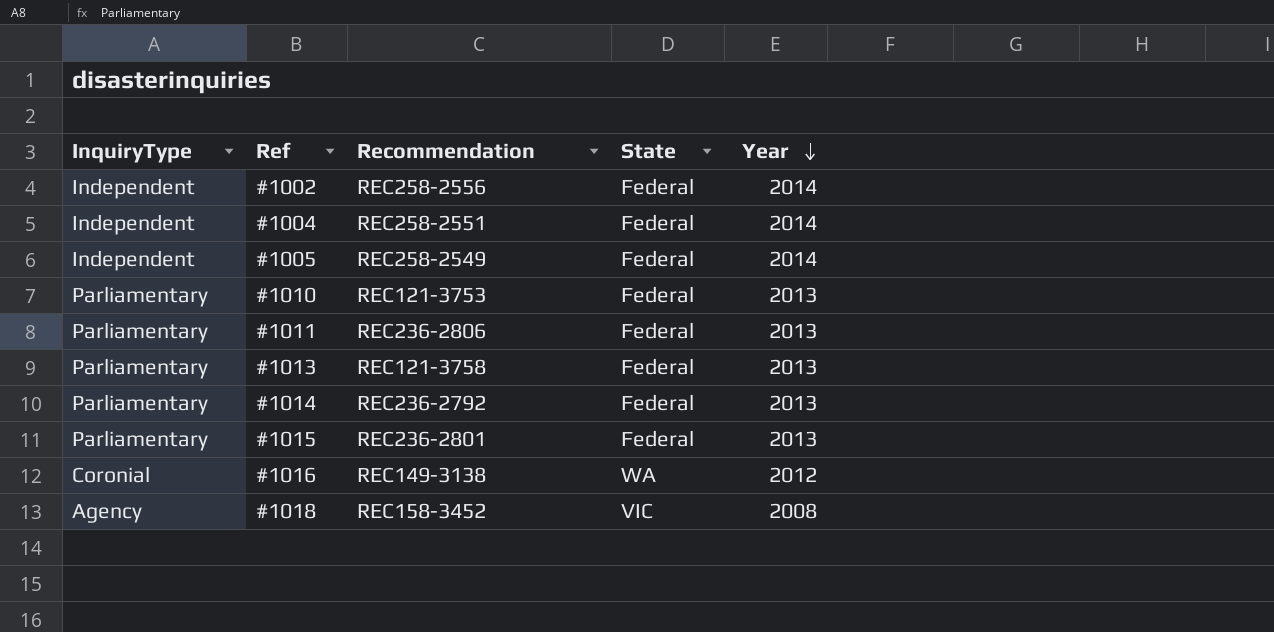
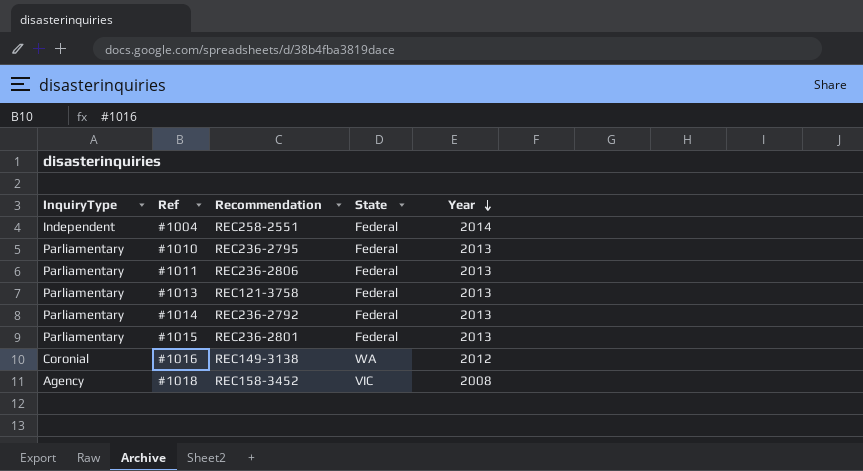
row #1002: Independent | REC258-2556 | Federal | 2014 -> none
row #1005: Independent | REC258-2549 | Federal | 2014 -> none
#1010 | Recommendation: REC121-3753 -> REC236-2795

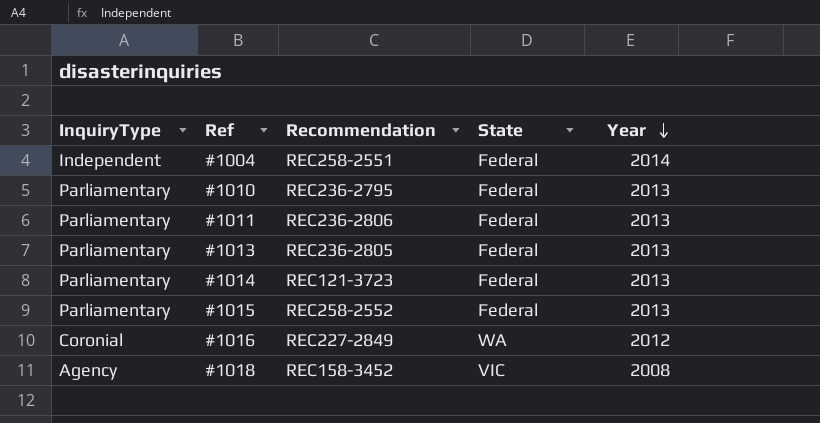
#1013 | Recommendation: REC121-3758 -> REC236-2805
#1014 | Recommendation: REC236-2792 -> REC121-3723
#1015 | Recommendation: REC236-2801 -> REC258-2552
#1016 | Recommendation: REC149-3138 -> REC227-2849

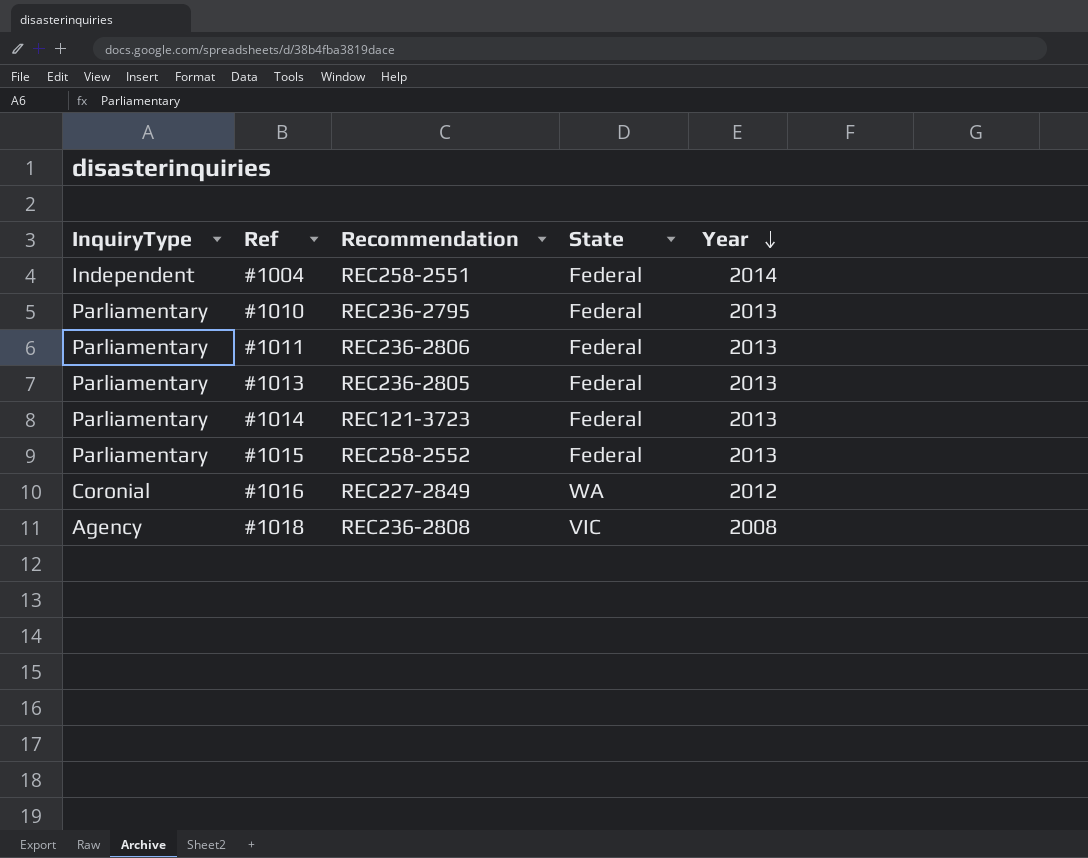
#1018 | Recommendation: REC158-3452 -> REC236-2808

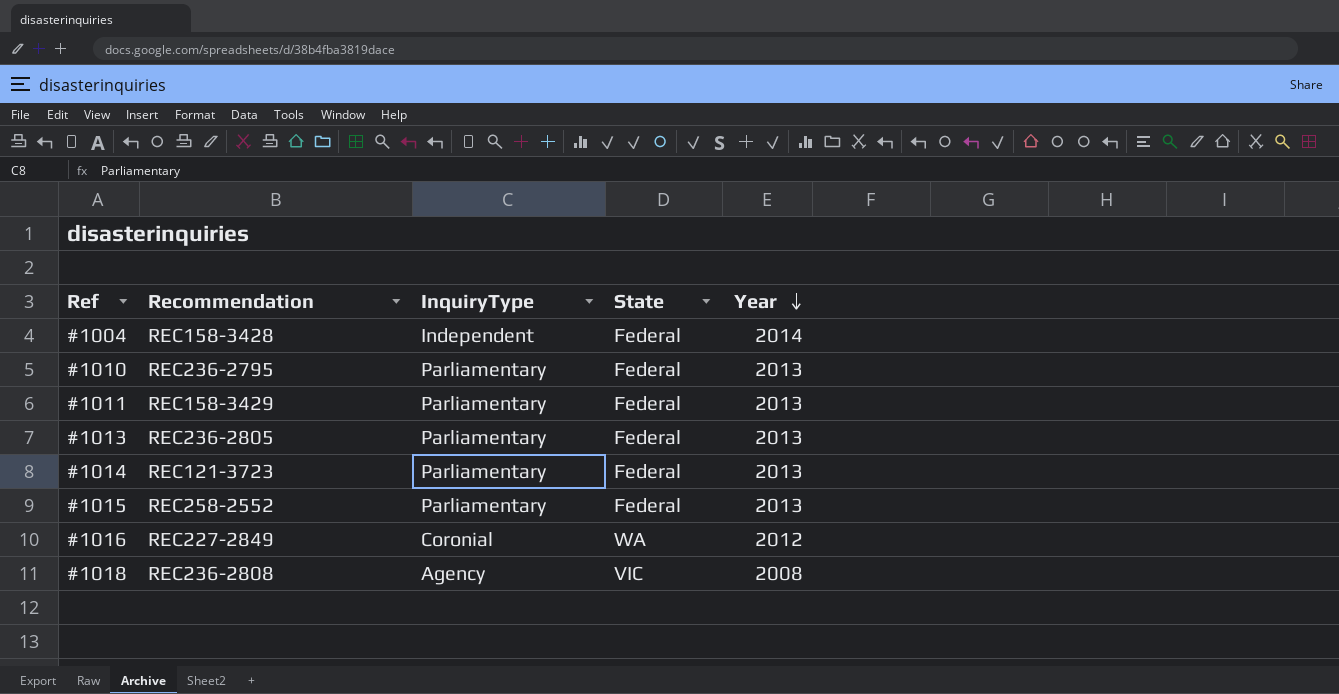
column InquiryType | position: 1 -> 3
#1004 | Recommendation: REC258-2551 -> REC158-3428
#1011 | Recommendation: REC236-2806 -> REC158-3429

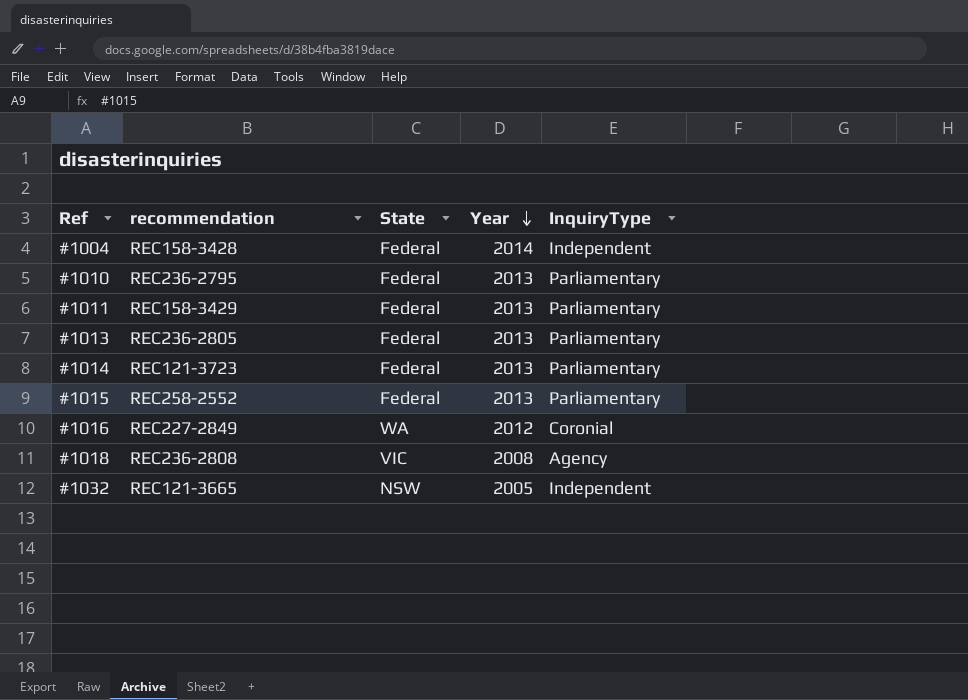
column name: Recommendation -> recommendation
column InquiryType | position: 3 -> 5
row #1032: none -> REC121-3665 | NSW | 2005 | Independent

